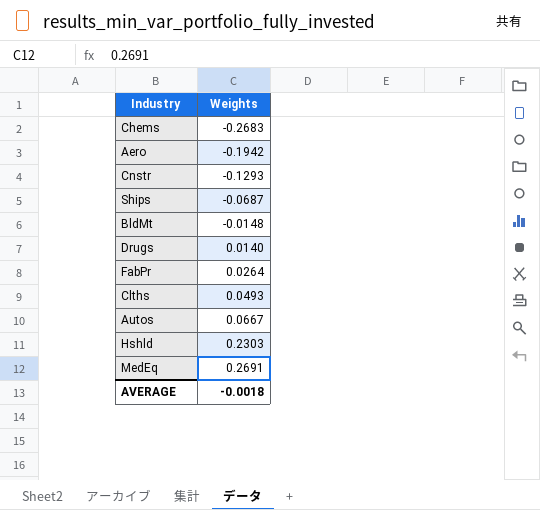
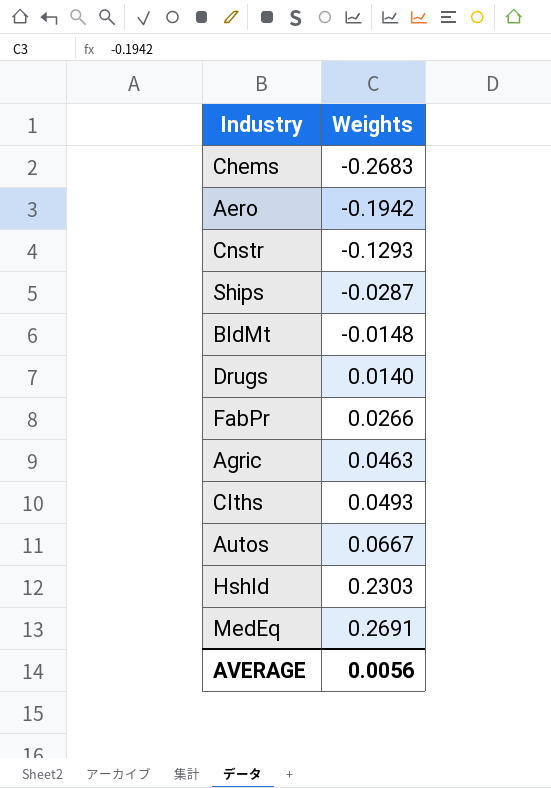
Ships | Weights: -0.0687 -> -0.0287
FabPr | Weights: 0.0264 -> 0.0266
row Agric: none -> 0.0463
AVERAGE | Weights: -0.0018 -> 0.0056

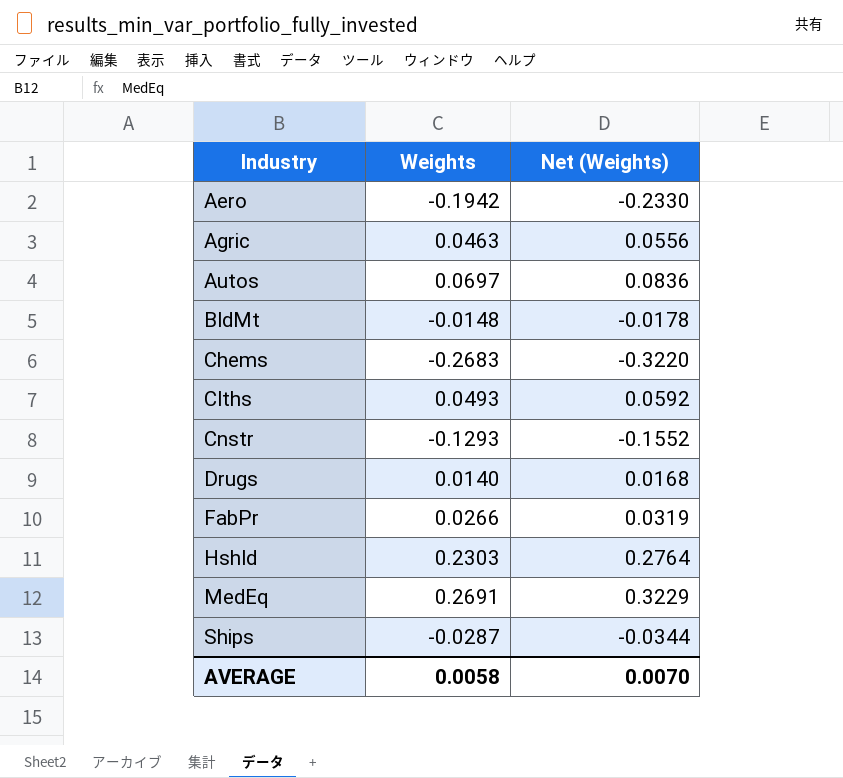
row order: Weights ascending -> Industry ascending
column Net (Weights) | formula: none -> [Weights] * 1.2
Autos | Weights: 0.0667 -> 0.0697
AVERAGE | Weights: 0.0056 -> 0.0058

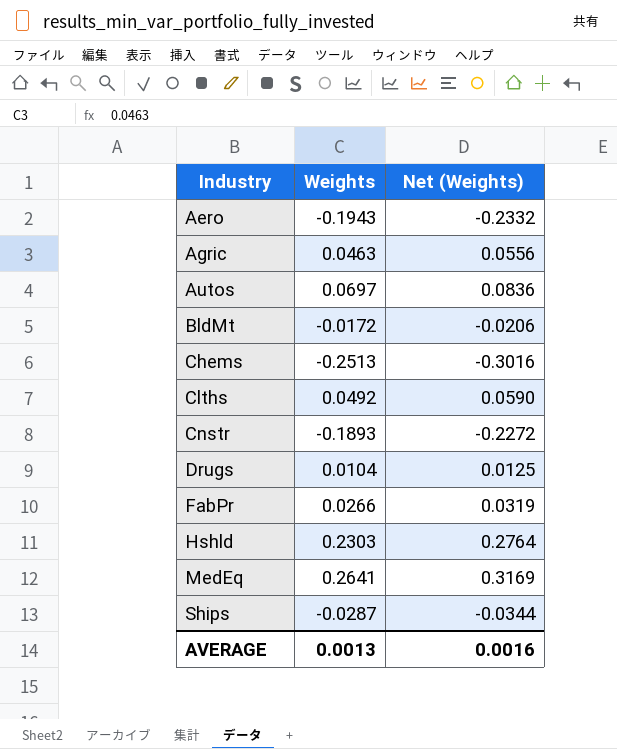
Aero | Weights: -0.1942 -> -0.1943
Aero | Net (Weights): -0.2330 -> -0.2332
BldMt | Weights: -0.0148 -> -0.0172
BldMt | Net (Weights): -0.0178 -> -0.0206
Chems | Weights: -0.2683 -> -0.2513
Chems | Net (Weights): -0.3220 -> -0.3016
Clths | Weights: 0.0493 -> 0.0492
Clths | Net (Weights): 0.0592 -> 0.0590
Cnstr | Weights: -0.1293 -> -0.1893
Cnstr | Net (Weights): -0.1552 -> -0.2272
Drugs | Weights: 0.0140 -> 0.0104
Drugs | Net (Weights): 0.0168 -> 0.0125
MedEq | Weights: 0.2691 -> 0.2641
MedEq | Net (Weights): 0.3229 -> 0.3169
AVERAGE | Weights: 0.0058 -> 0.0013
AVERAGE | Net (Weights): 0.0070 -> 0.0016

